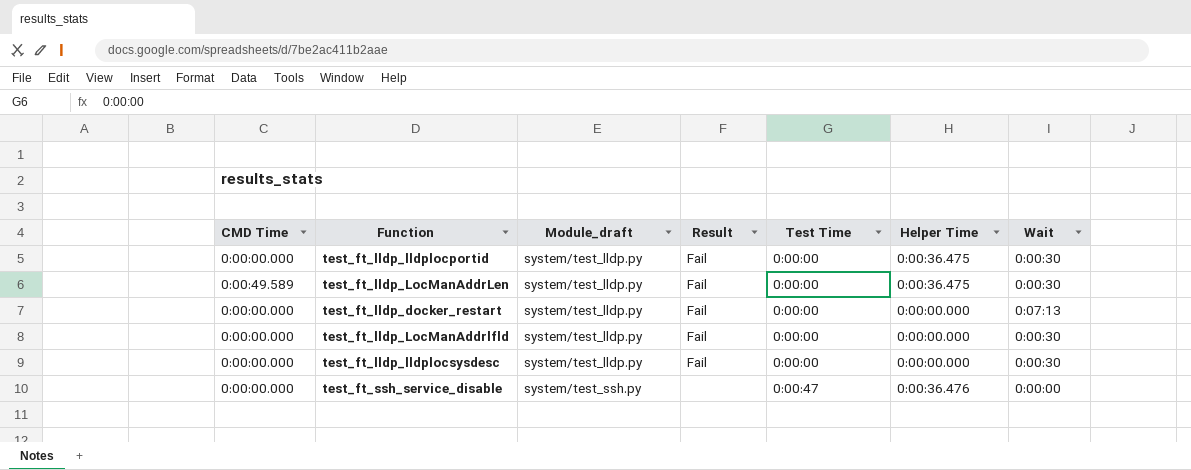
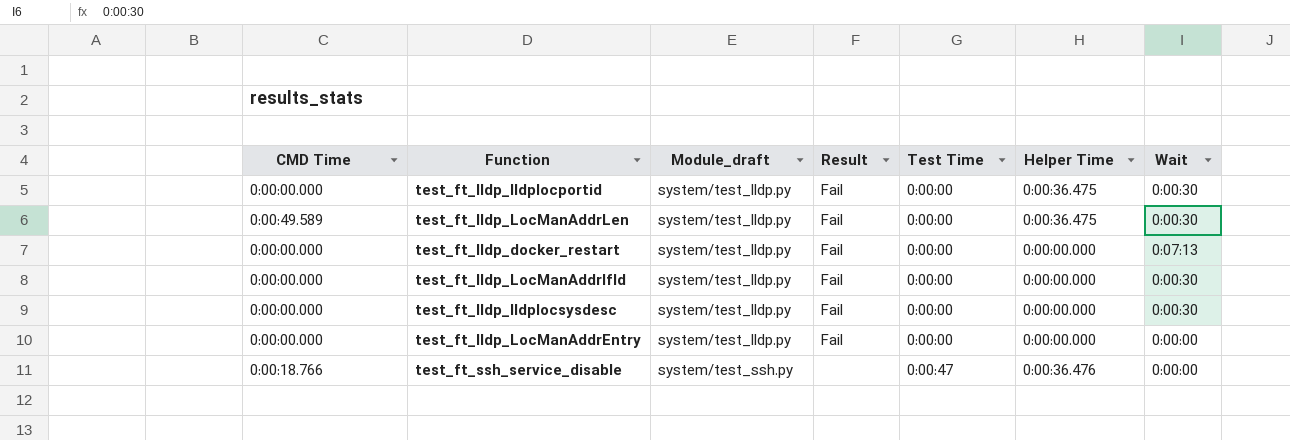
row test_ft_lldp_LocManAddrEntry: none -> 0:00:00.000 | system/test_lldp.py | Fail | 0:00:00 | 0:00:00.000 | 0:00:00
test_ft_ssh_service_disable | CMD Time: 0:00:00.000 -> 0:00:18.766

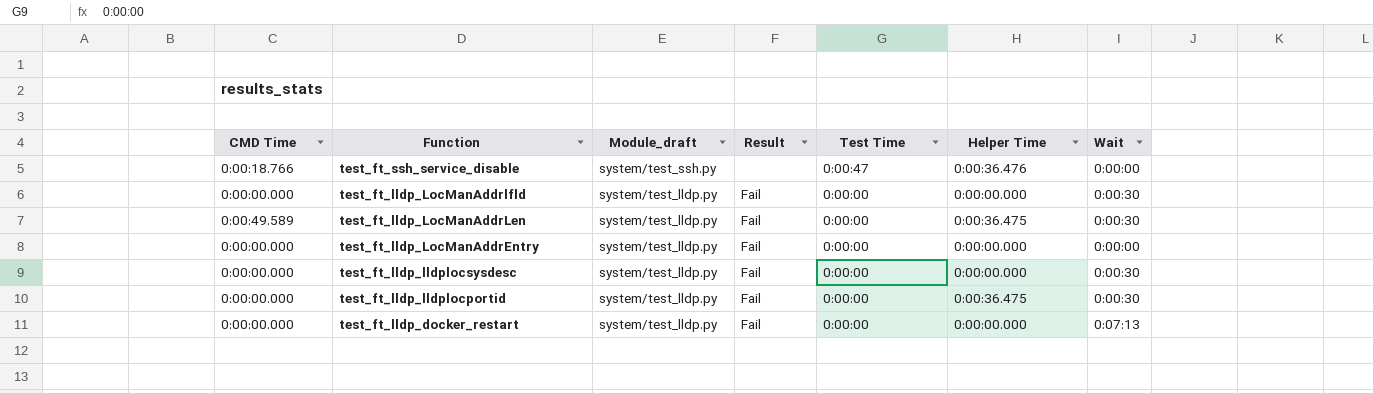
row order: Module_draft ascending -> Function descending

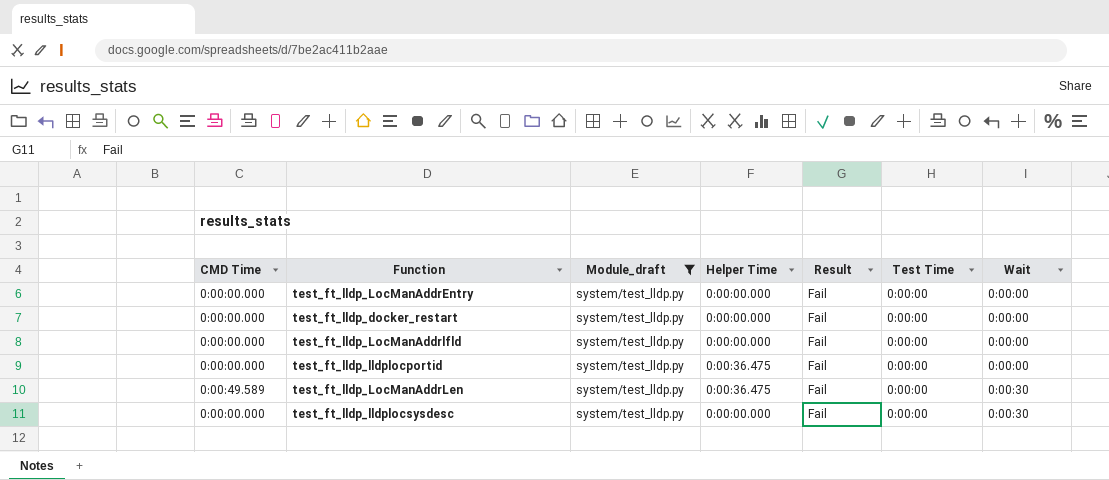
filter: none -> Module_draft = system/test_lldp.py
row order: Function descending -> Wait ascending
column Helper Time | position: 6 -> 4
test_ft_lldp_docker_restart | Wait: 0:07:13 -> 0:00:00
test_ft_lldp_LocManAddrlfld | Wait: 0:00:30 -> 0:00:00
test_ft_lldp_lldplocportid | Wait: 0:00:30 -> 0:00:00

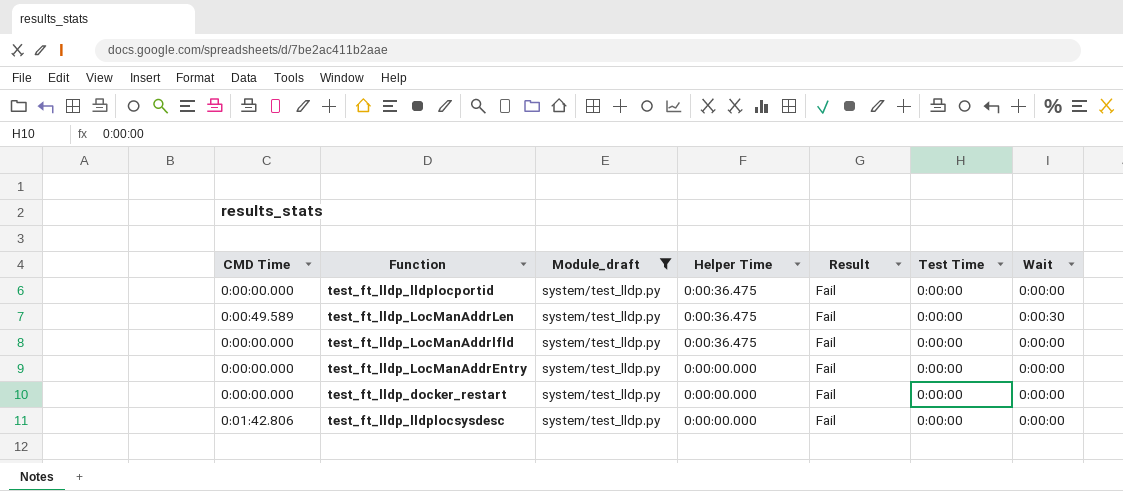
row order: Wait ascending -> Helper Time descending
test_ft_lldp_LocManAddrlfld | Helper Time: 0:00:00.000 -> 0:00:36.475
test_ft_lldp_lldplocsysdesc | CMD Time: 0:00:00.000 -> 0:01:42.806
test_ft_lldp_lldplocsysdesc | Wait: 0:00:30 -> 0:00:00

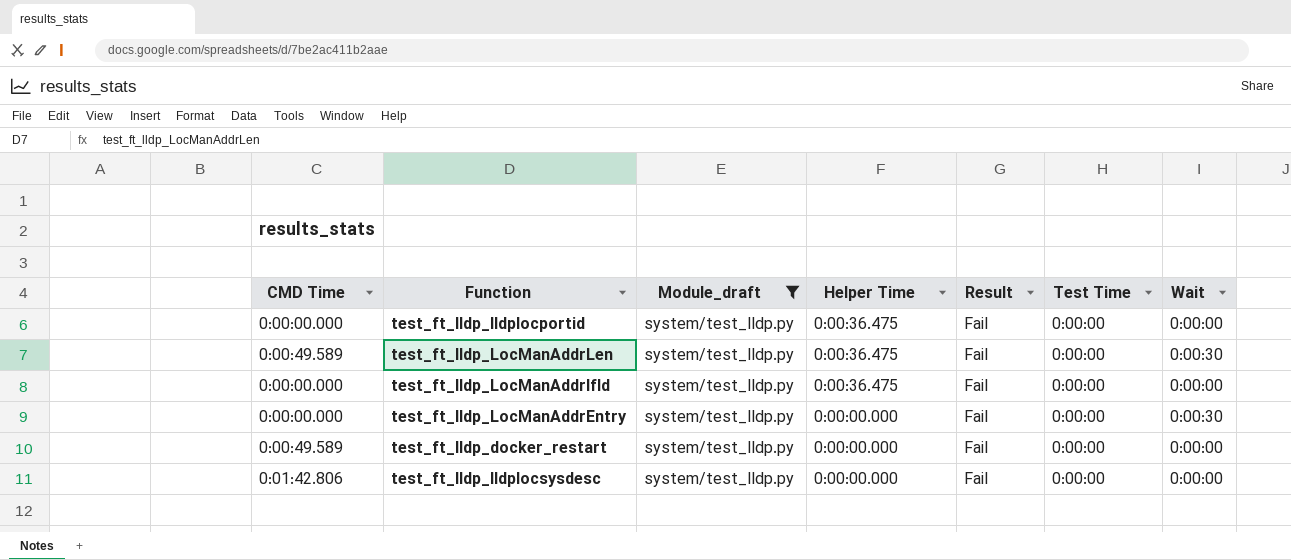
test_ft_lldp_LocManAddrEntry | Wait: 0:00:00 -> 0:00:30
test_ft_lldp_docker_restart | CMD Time: 0:00:00.000 -> 0:00:49.589

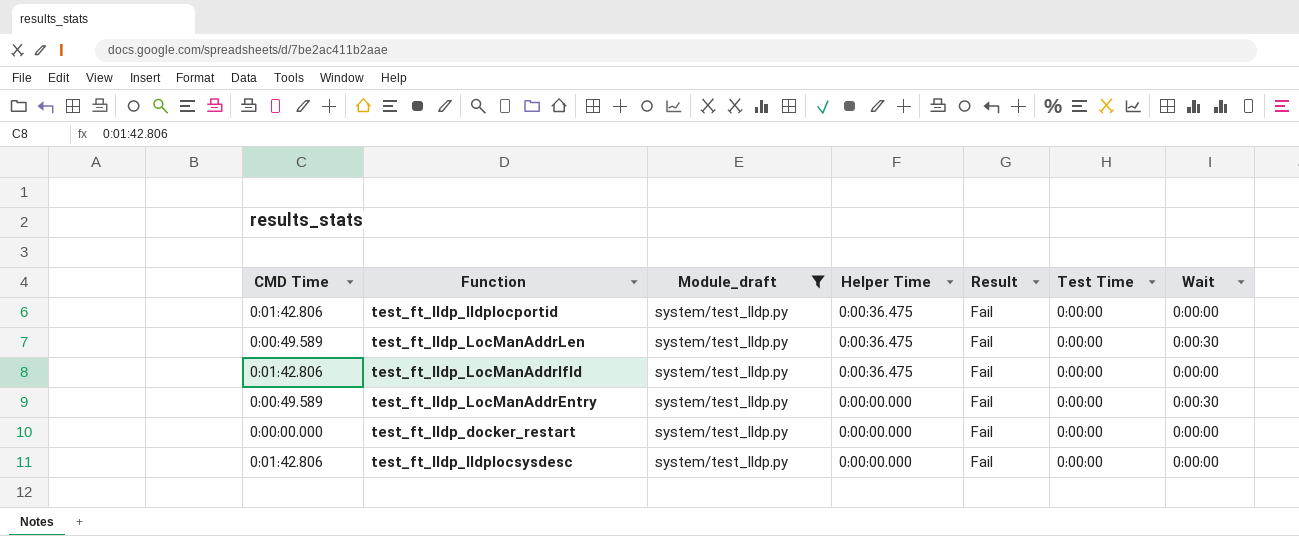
test_ft_lldp_lldplocportid | CMD Time: 0:00:00.000 -> 0:01:42.806
test_ft_lldp_LocManAddrlfld | CMD Time: 0:00:00.000 -> 0:01:42.806
test_ft_lldp_LocManAddrEntry | CMD Time: 0:00:00.000 -> 0:00:49.589
test_ft_lldp_docker_restart | CMD Time: 0:00:49.589 -> 0:00:00.000

